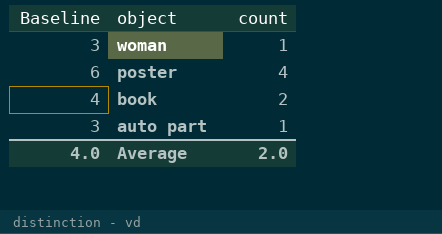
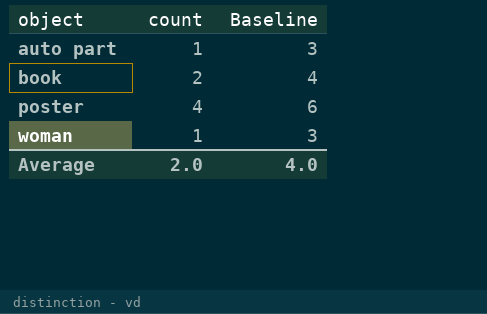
row order: object descending -> object ascending
column Baseline | position: 1 -> 3

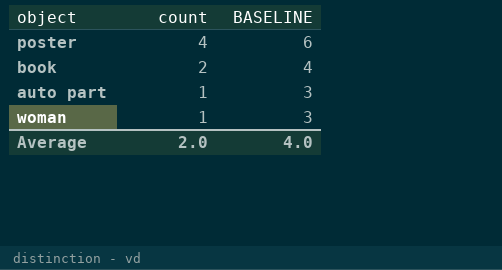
row order: object ascending -> count descending
column name: Baseline -> BASELINE

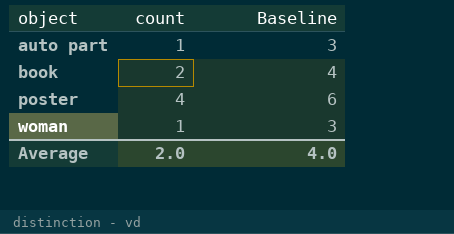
row order: count descending -> object ascending
column name: BASELINE -> Baseline

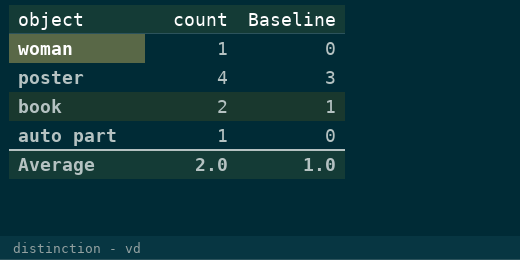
row order: object ascending -> object descending
column Baseline | formula: [count] + 2 -> [count] - 1
Average | Baseline: 4.0 -> 1.0

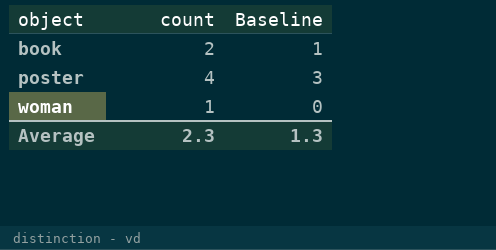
row order: object descending -> object ascending
row auto part: 1 | 0 -> none
Average | count: 2.0 -> 2.3
Average | Baseline: 1.0 -> 1.3

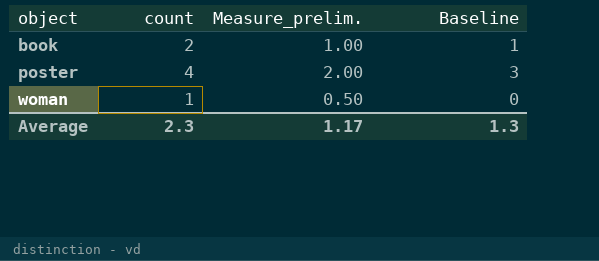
column Measure_prelim. | formula: none -> [count] * 0.5

